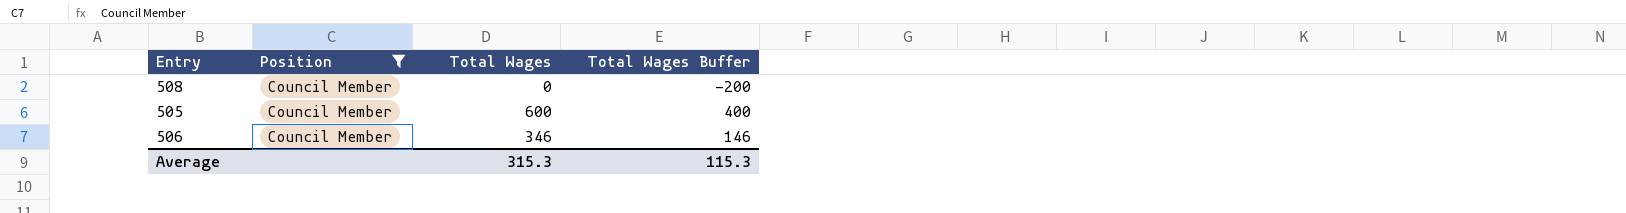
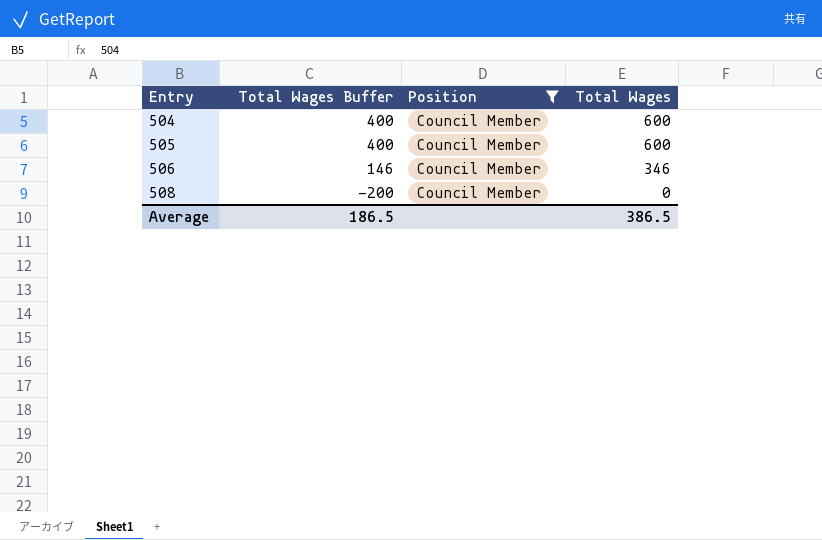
row order: none -> Entry ascending
column Total Wages Buffer | position: 4 -> 2
row 504: none -> 400 | Council Member | 600
Average | Total Wages Buffer: 115.3 -> 186.5
Average | Total Wages: 315.3 -> 386.5

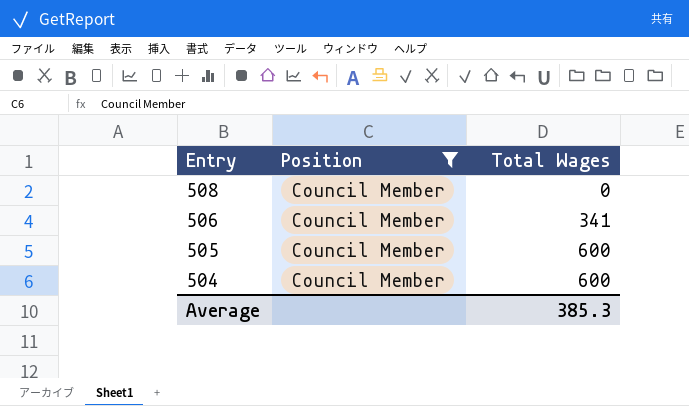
row order: Entry ascending -> Entry descending
column Total Wages Buffer | formula: [Total Wages] - 200 -> none
506 | Total Wages: 346 -> 341
Average | Total Wages: 386.5 -> 385.3

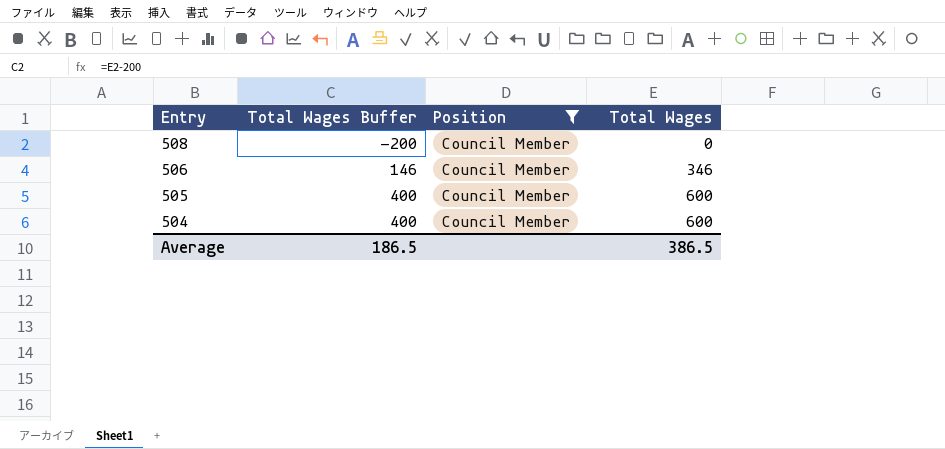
column Total Wages Buffer | formula: none -> [Total Wages] - 200
506 | Total Wages: 341 -> 346
Average | Total Wages: 385.3 -> 386.5

